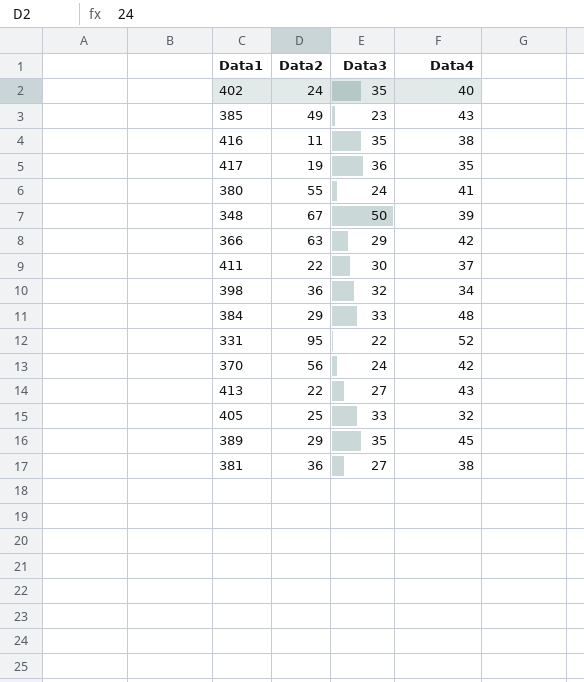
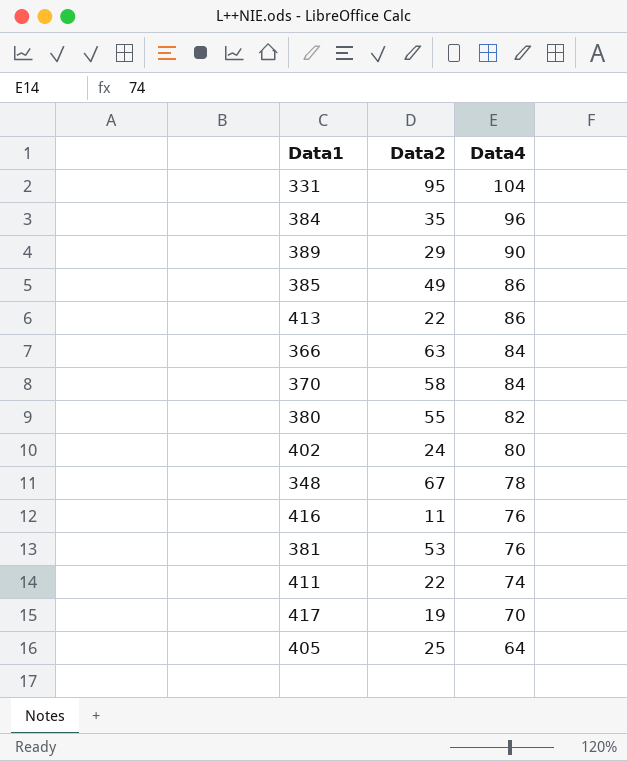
row order: none -> Data4 descending
column Data3 | position: 3 -> none
row 398: 36 | 32 | 34 -> none
331 | Data4: 52 -> 104
384 | Data2: 29 -> 35
384 | Data4: 48 -> 96
389 | Data4: 45 -> 90
385 | Data4: 43 -> 86
413 | Data4: 43 -> 86
366 | Data4: 42 -> 84
370 | Data2: 56 -> 58
370 | Data4: 42 -> 84
380 | Data4: 41 -> 82
402 | Data4: 40 -> 80
348 | Data4: 39 -> 78
416 | Data4: 38 -> 76
381 | Data2: 36 -> 53
381 | Data4: 38 -> 76
411 | Data4: 37 -> 74
417 | Data4: 35 -> 70
405 | Data4: 32 -> 64

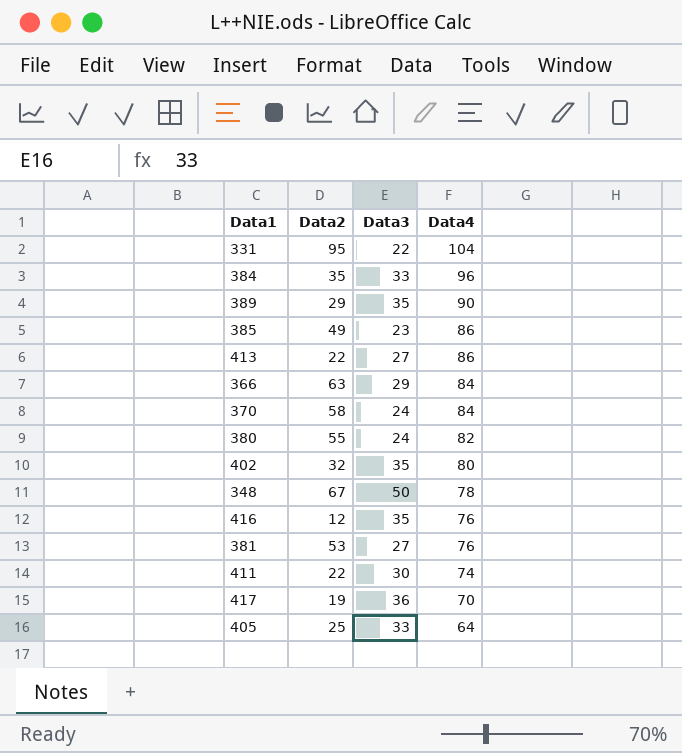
column Data3 | position: none -> 3
402 | Data2: 24 -> 32
416 | Data2: 11 -> 12

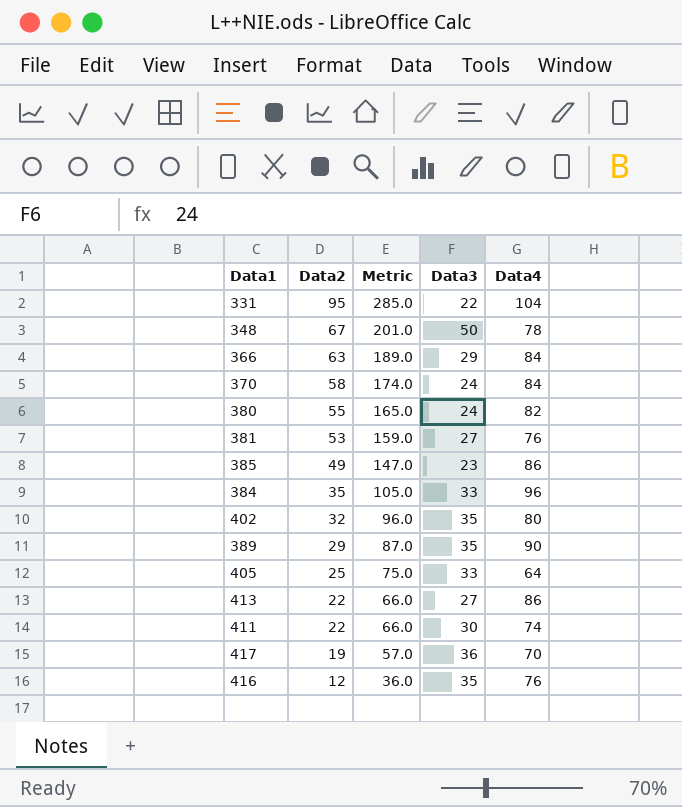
row order: Data4 descending -> Data2 descending
column Metric | formula: none -> [Data2] * 3

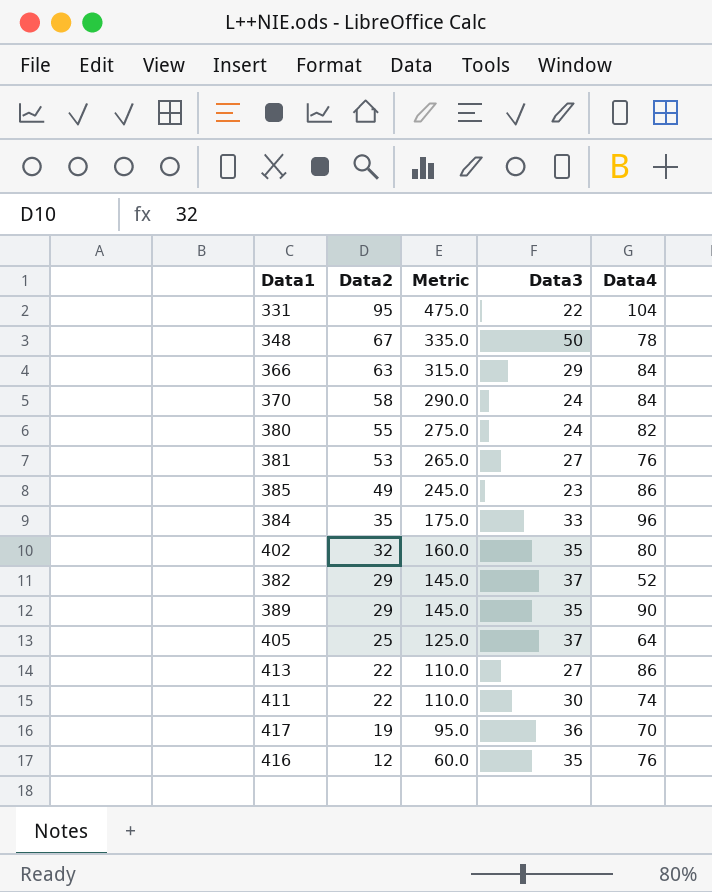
column Metric | formula: [Data2] * 3 -> [Data2] * 5
row 382: none -> 29 | 145.0 | 37 | 52
405 | Data3: 33 -> 37

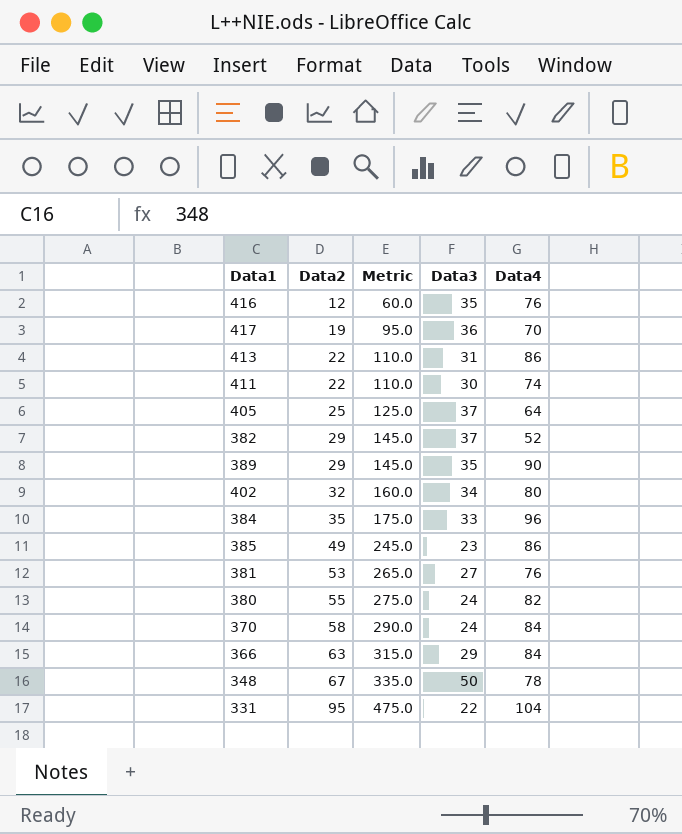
row order: Data2 descending -> Data2 ascending
413 | Data3: 27 -> 31
402 | Data3: 35 -> 34

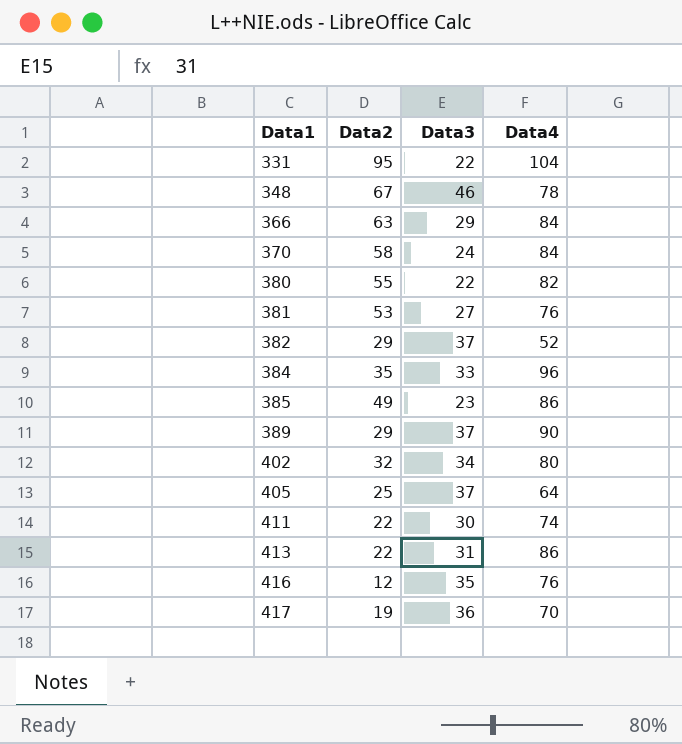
row order: Data2 ascending -> Data1 ascending
column Metric | formula: [Data2] * 5 -> none
348 | Data3: 50 -> 46
380 | Data3: 24 -> 22
389 | Data3: 35 -> 37

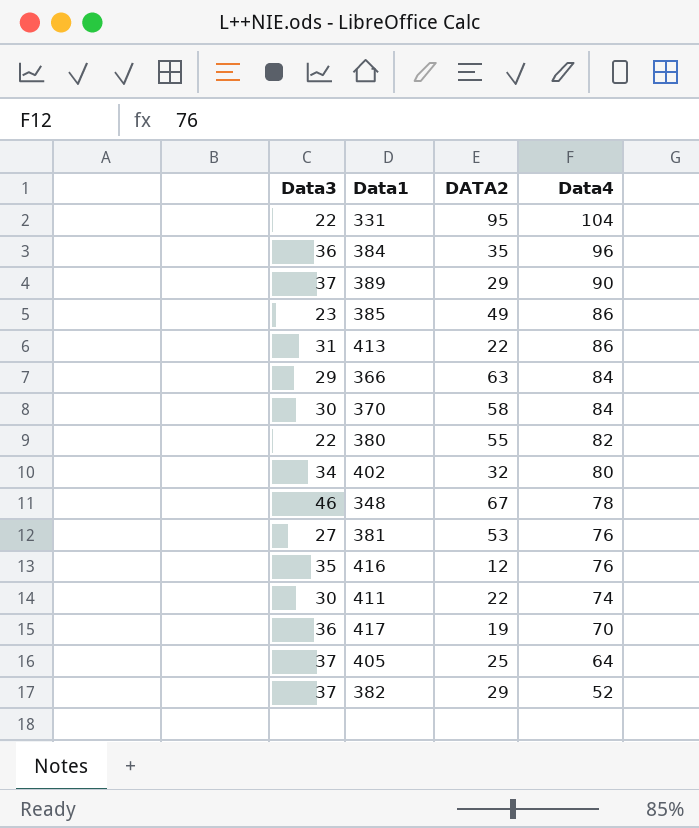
row order: Data1 ascending -> Data4 descending
column Data3 | position: 3 -> 1
column name: Data2 -> DATA2
384 | Data3: 33 -> 36
370 | Data3: 24 -> 30

